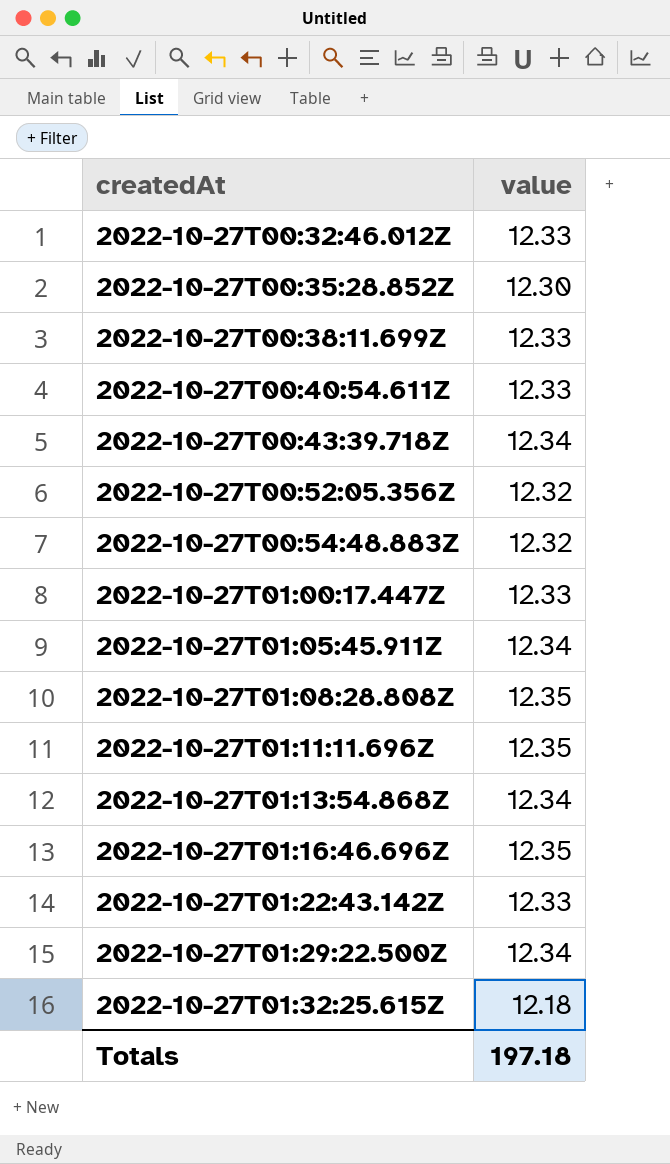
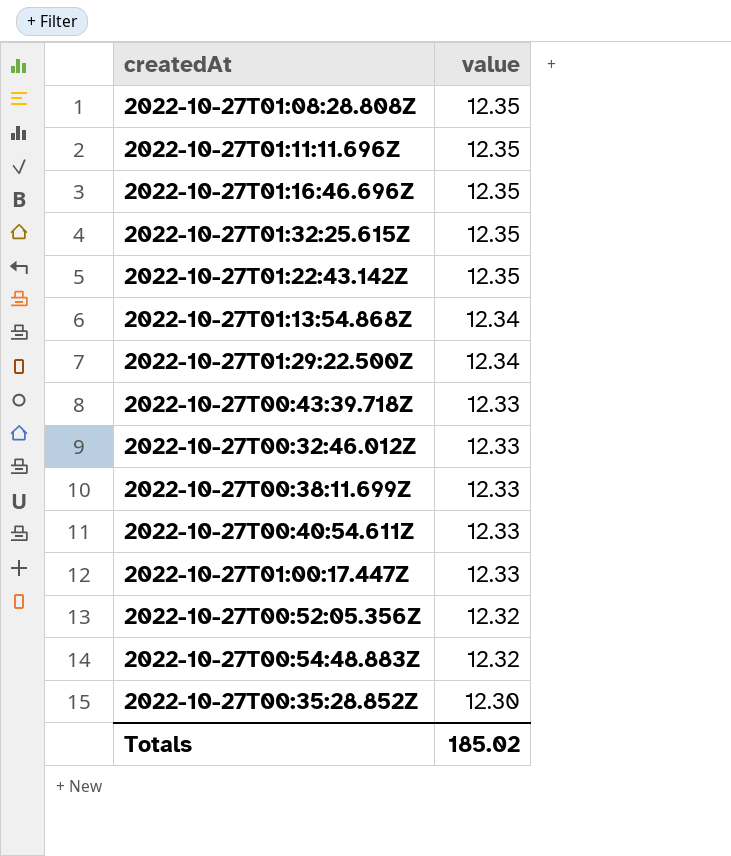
row order: createdAt ascending -> value descending
row 2022-10-27T01:05:45.911Z: 12.34 -> none
2022-10-27T01:32:25.615Z | value: 12.18 -> 12.35
2022-10-27T01:22:43.142Z | value: 12.33 -> 12.35
2022-10-27T00:43:39.718Z | value: 12.34 -> 12.33
Totals | value: 197.18 -> 185.02

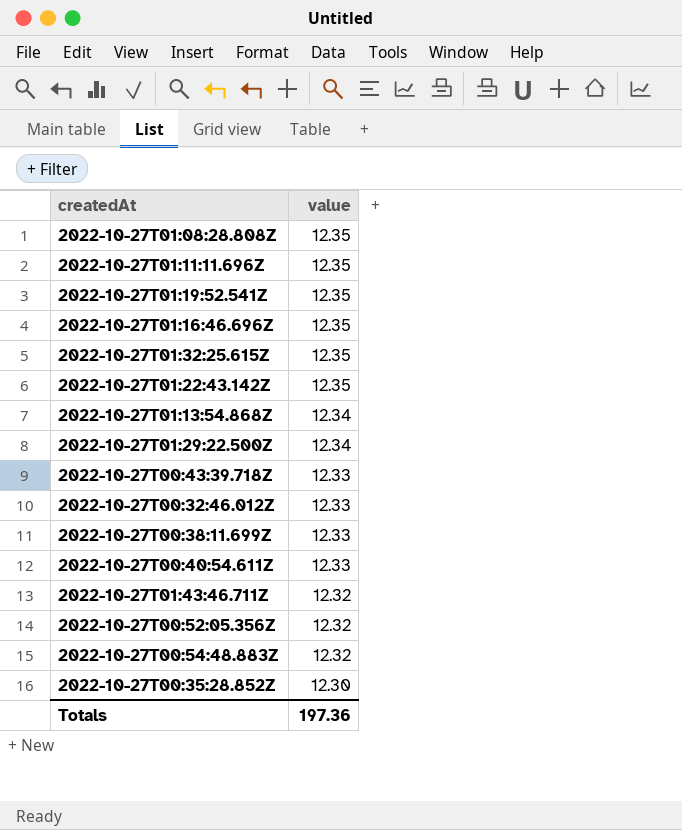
row 2022-10-27T01:00:17.447Z: 12.33 -> none
row 2022-10-27T01:19:52.541Z: none -> 12.35
row 2022-10-27T01:43:46.711Z: none -> 12.32
Totals | value: 185.02 -> 197.36

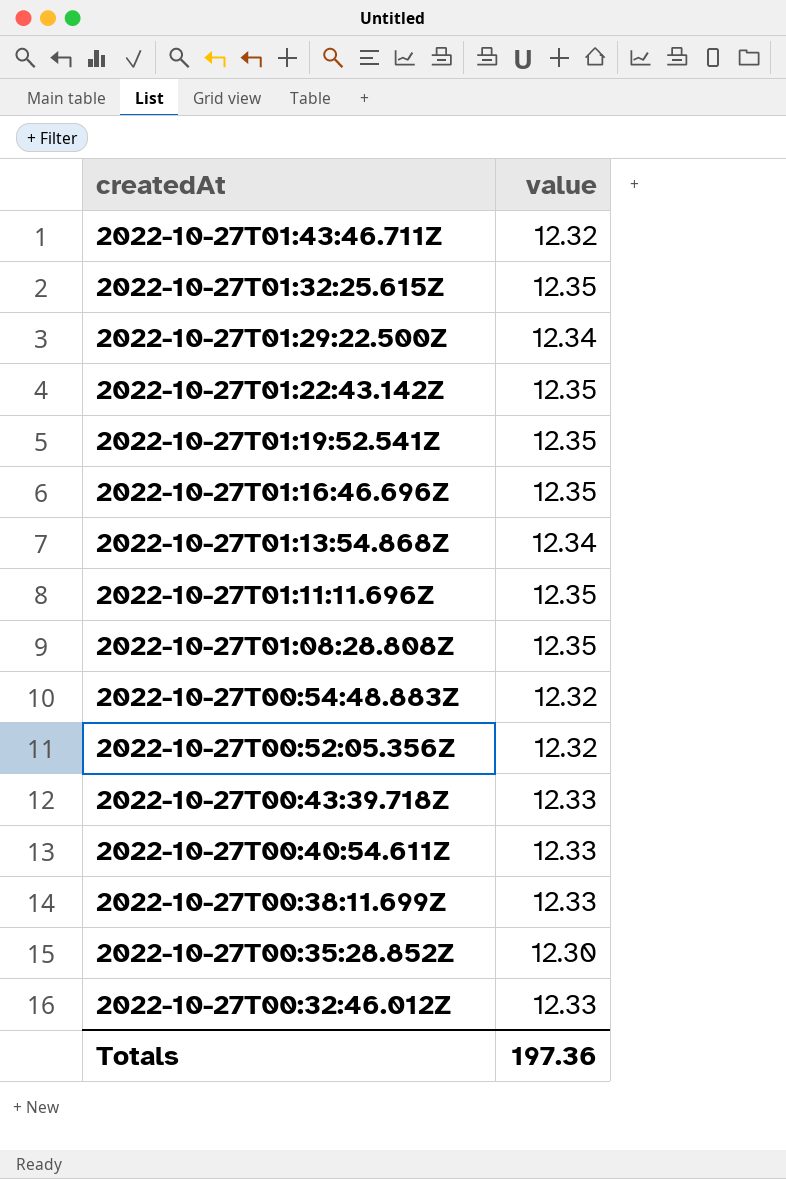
row order: value descending -> createdAt descending

